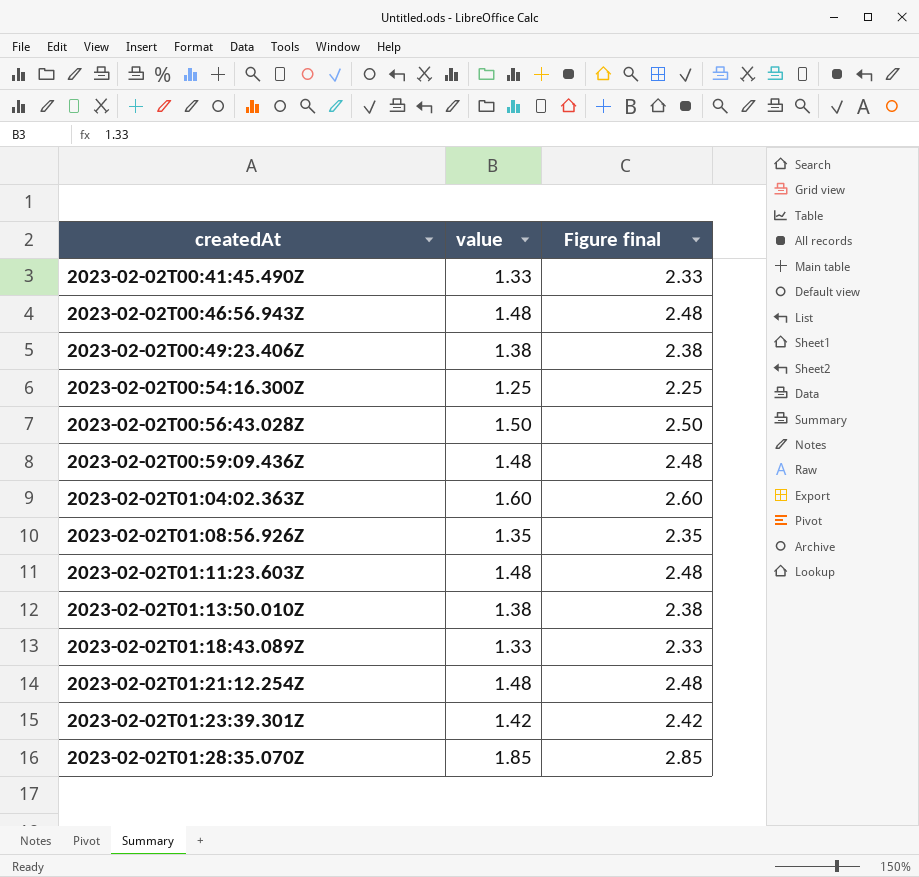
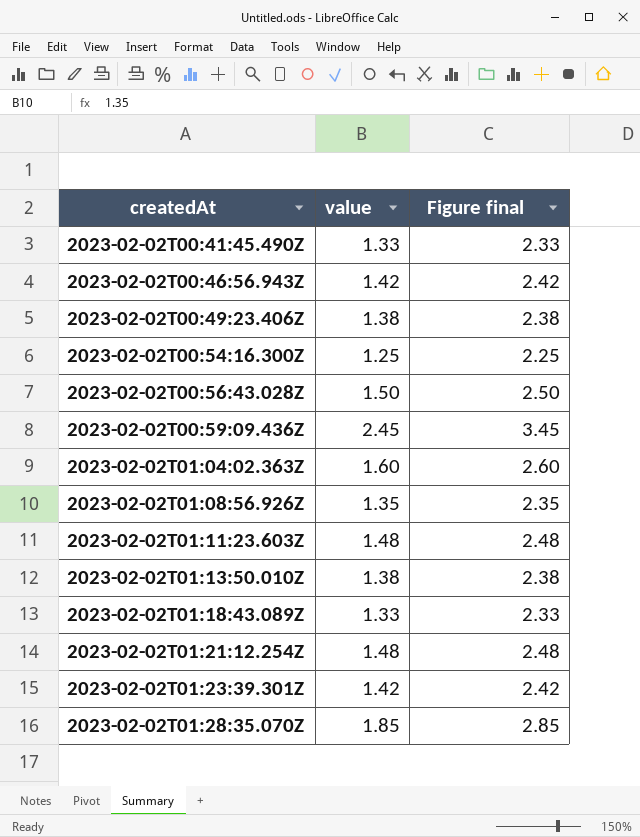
2023-02-02T00:46:56.943Z | value: 1.48 -> 1.42
2023-02-02T00:46:56.943Z | Figure final: 2.48 -> 2.42
2023-02-02T00:59:09.436Z | value: 1.48 -> 2.45
2023-02-02T00:59:09.436Z | Figure final: 2.48 -> 3.45

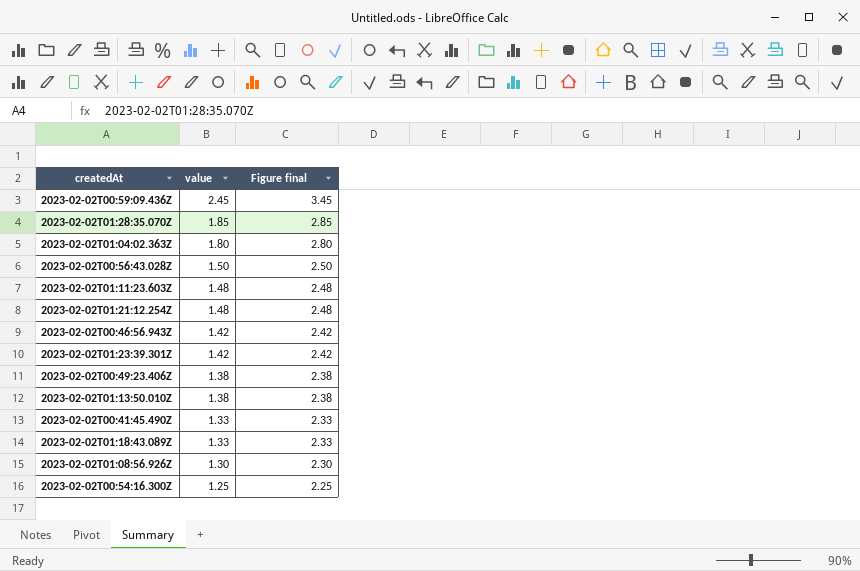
row order: createdAt ascending -> value descending
2023-02-02T01:04:02.363Z | value: 1.60 -> 1.80
2023-02-02T01:04:02.363Z | Figure final: 2.60 -> 2.80
2023-02-02T01:08:56.926Z | value: 1.35 -> 1.30
2023-02-02T01:08:56.926Z | Figure final: 2.35 -> 2.30

